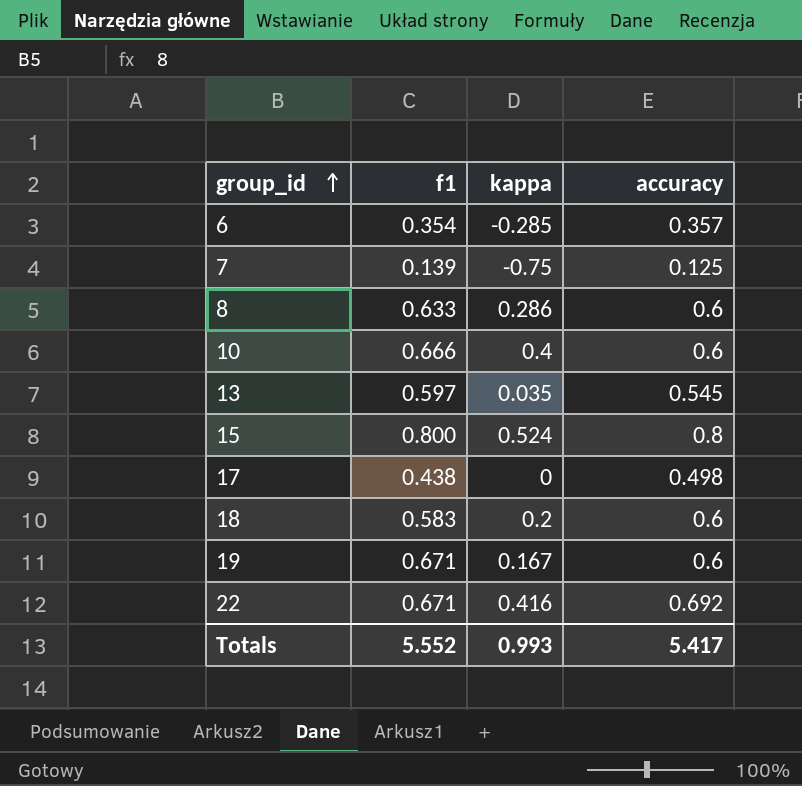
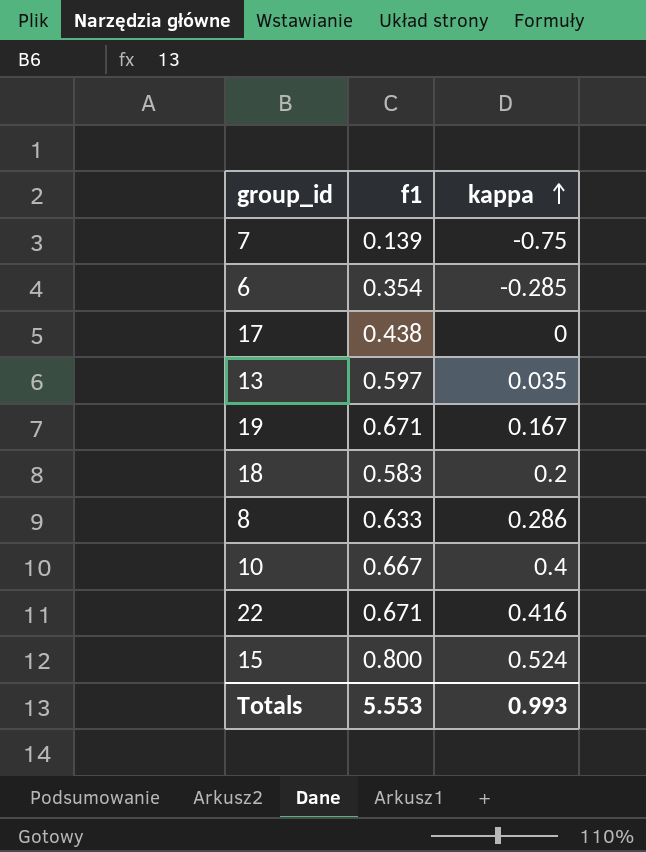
row order: group_id ascending -> kappa ascending
column accuracy | position: 4 -> none
10 | f1: 0.666 -> 0.667
Totals | f1: 5.552 -> 5.553

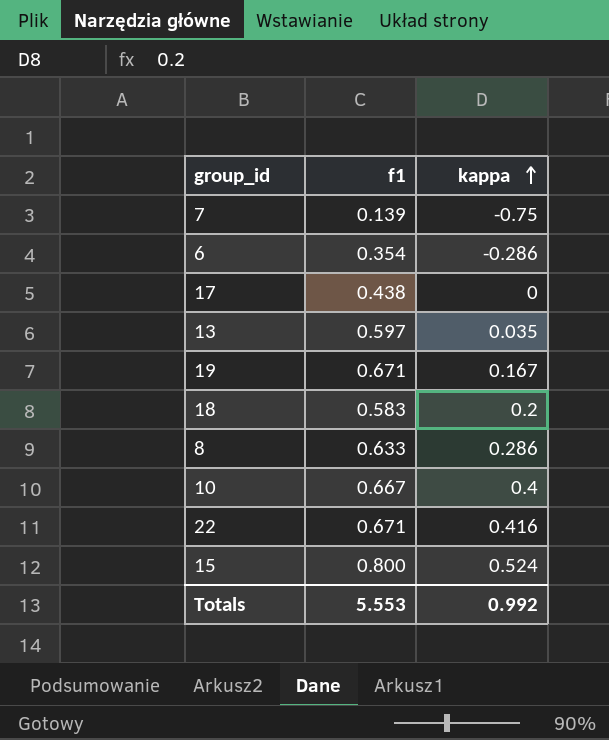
6 | kappa: -0.285 -> -0.286
Totals | kappa: 0.993 -> 0.992

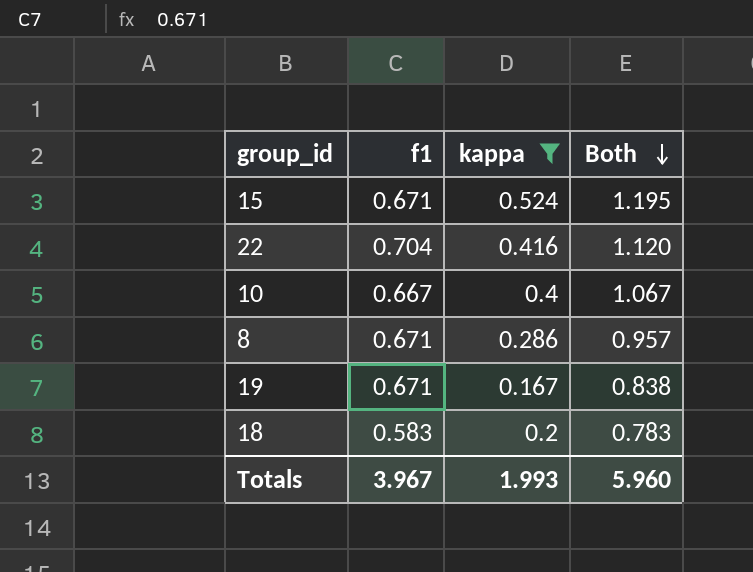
filter: none -> kappa >= 0.167
row order: kappa ascending -> Both descending
column Both | formula: none -> [f1] + [kappa]
15 | f1: 0.800 -> 0.671
22 | f1: 0.671 -> 0.704
8 | f1: 0.633 -> 0.671
Totals | f1: 5.553 -> 3.967
Totals | kappa: 0.992 -> 1.993

